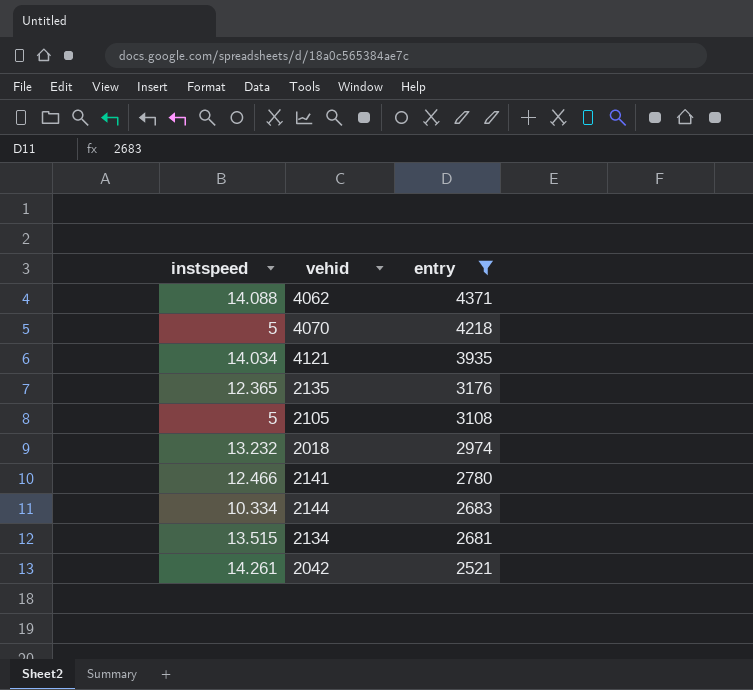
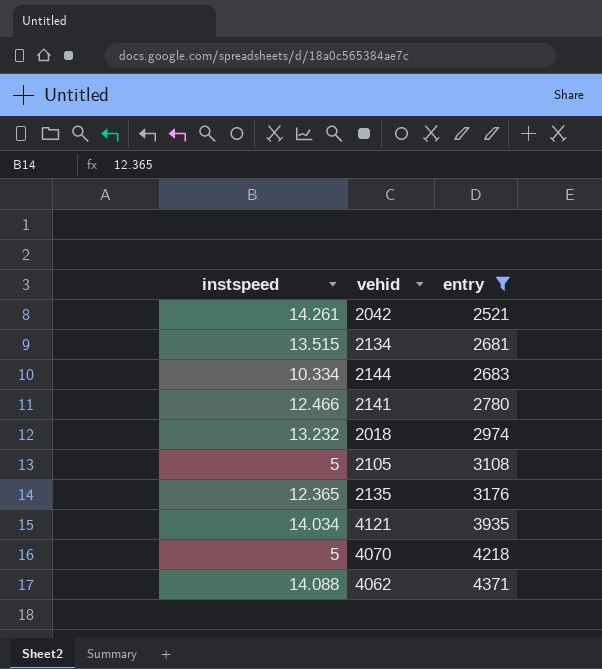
row order: entry descending -> entry ascending

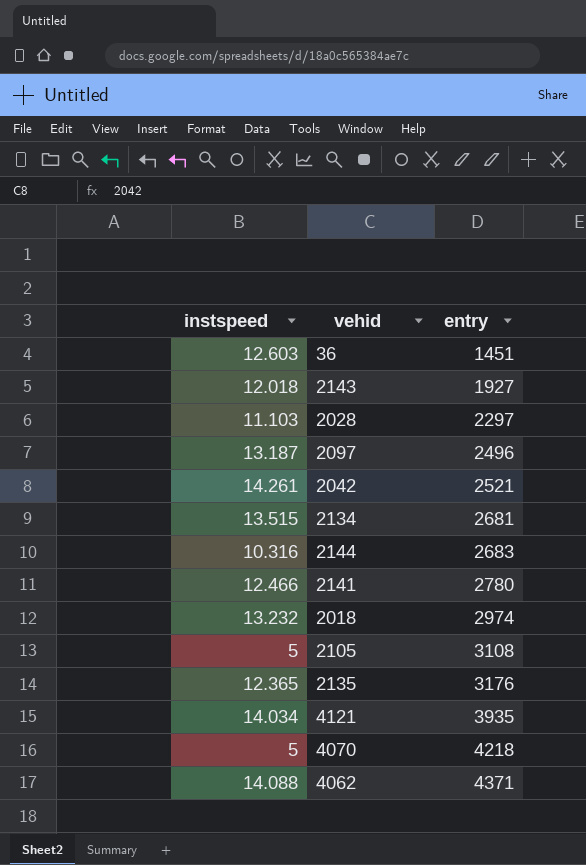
filter: entry >= 2521 -> none
2144 | instspeed: 10.334 -> 10.316

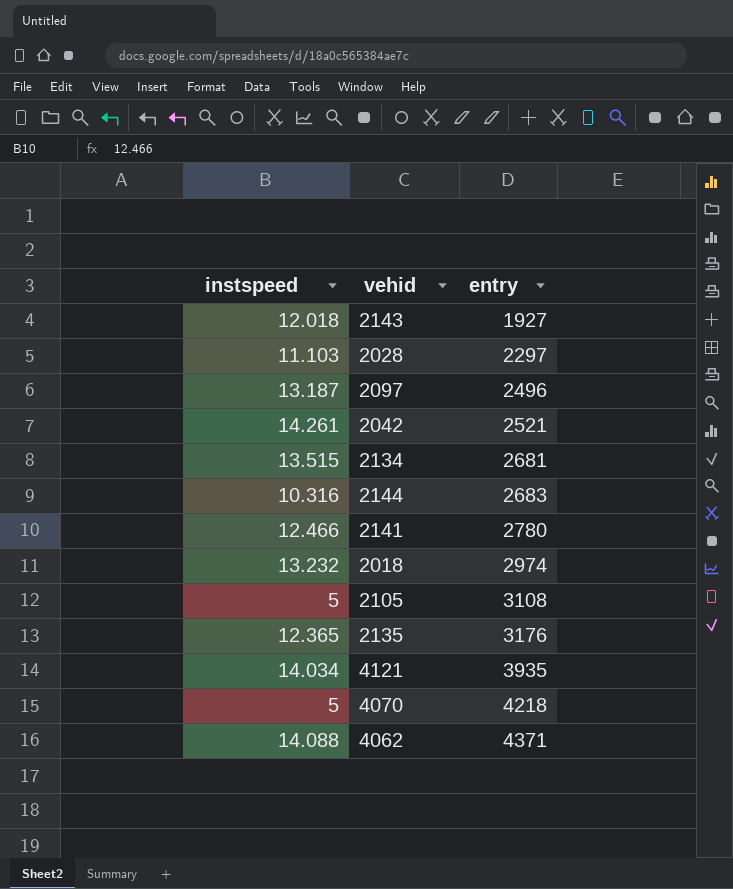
row 36: 12.603 | 1451 -> none

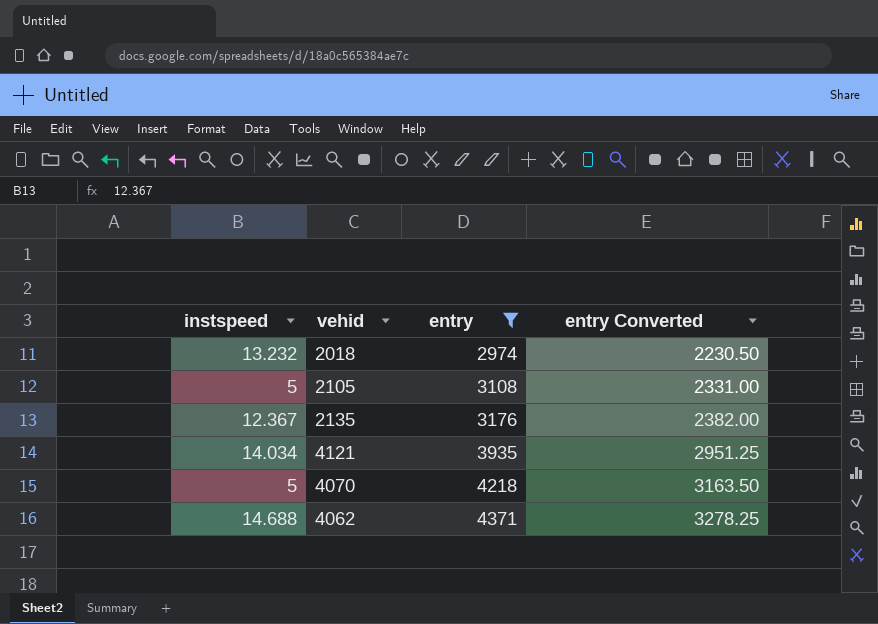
filter: none -> entry >= 2974
column entry Converted | formula: none -> [entry] * 0.75
2135 | instspeed: 12.365 -> 12.367
4062 | instspeed: 14.088 -> 14.688

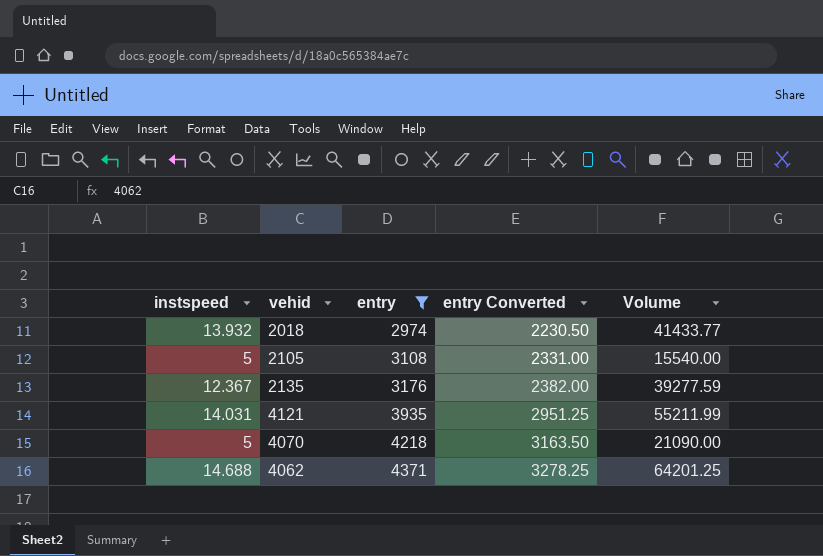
column Volume | formula: none -> [instspeed] * [entry]
2018 | instspeed: 13.232 -> 13.932
4121 | instspeed: 14.034 -> 14.031

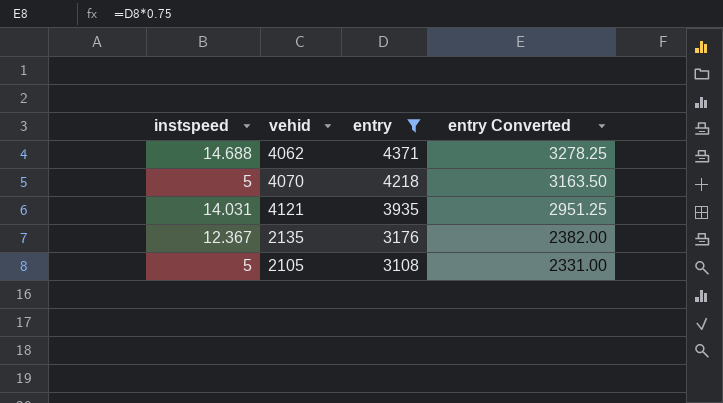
row order: entry ascending -> entry descending
column Volume | formula: [instspeed] * [entry] -> none
row 2018: 13.932 | 2974 | 2230.50 | 41433.77 -> none

